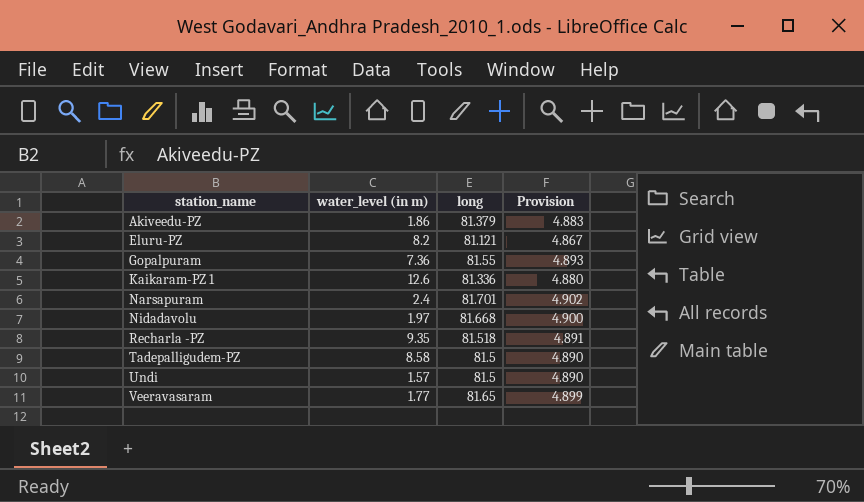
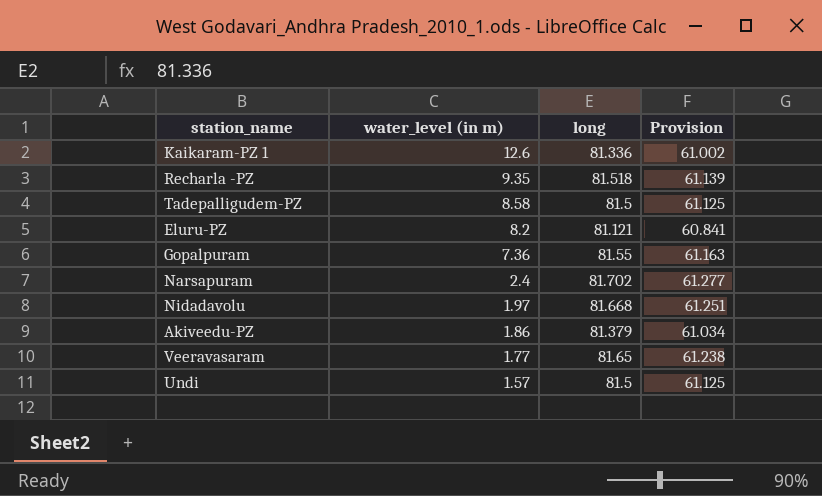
row order: station_name ascending -> water_level (in m) descending
column Provision | formula: [long] * 0.06 -> [long] * 0.75
Narsapuram | long: 81.701 -> 81.702

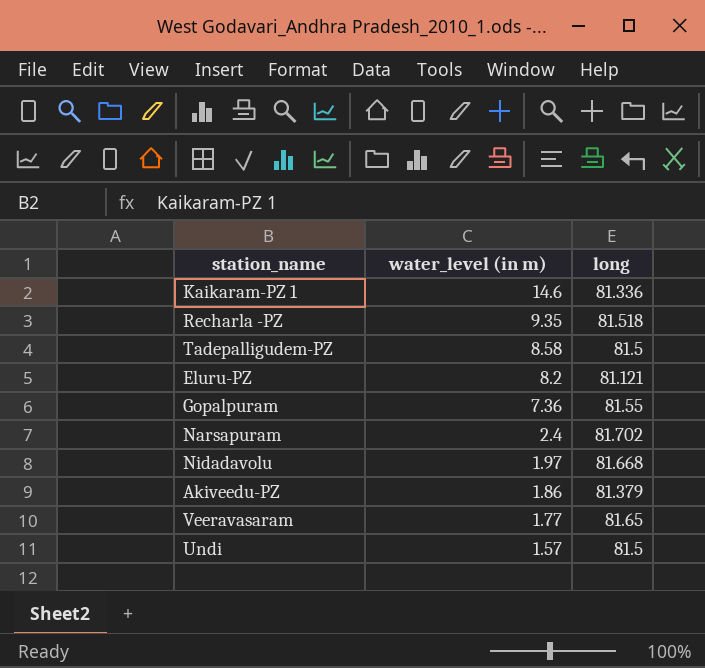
column Provision | formula: [long] * 0.75 -> none
Kaikaram-PZ 1 | water_level (in m): 12.6 -> 14.6

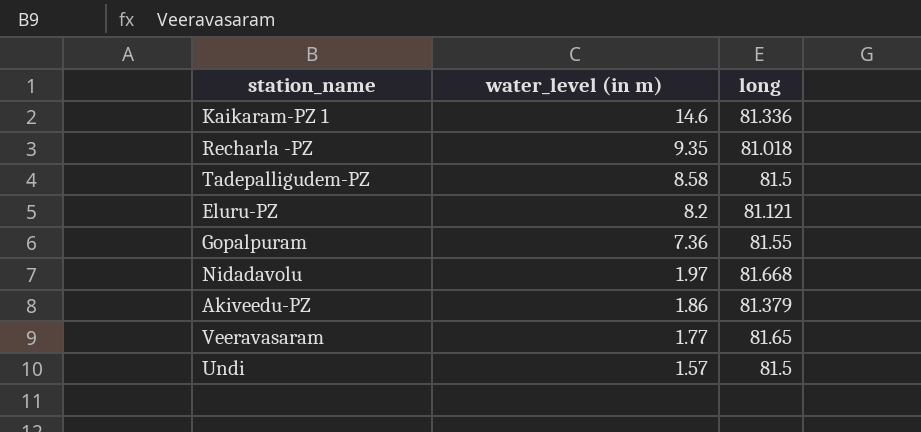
row Narsapuram: 2.4 | 81.702 -> none
Recharla -PZ | long: 81.518 -> 81.018

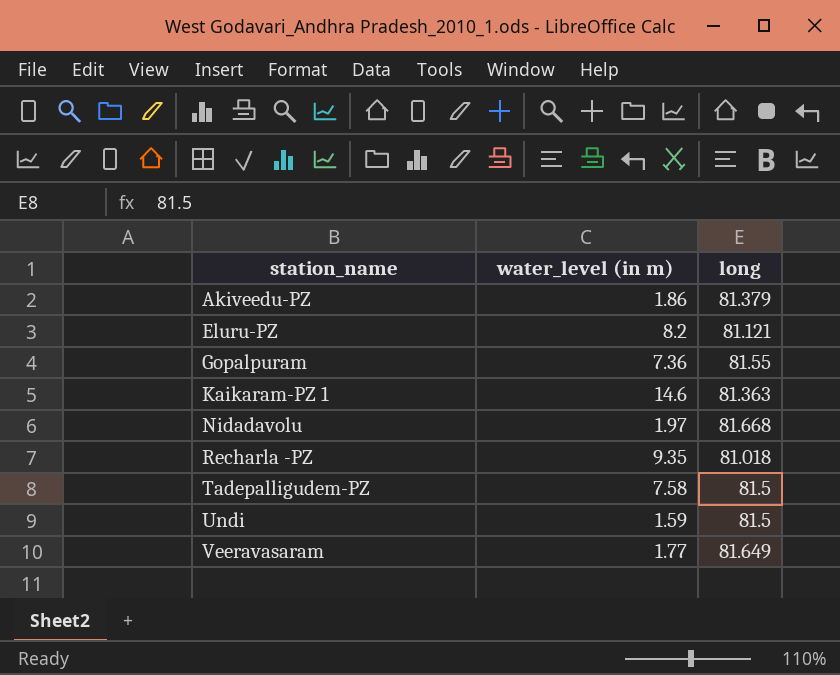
row order: water_level (in m) descending -> station_name ascending
Kaikaram-PZ 1 | long: 81.336 -> 81.363
Tadepalligudem-PZ | water_level (in m): 8.58 -> 7.58
Undi | water_level (in m): 1.57 -> 1.59
Veeravasaram | long: 81.65 -> 81.649

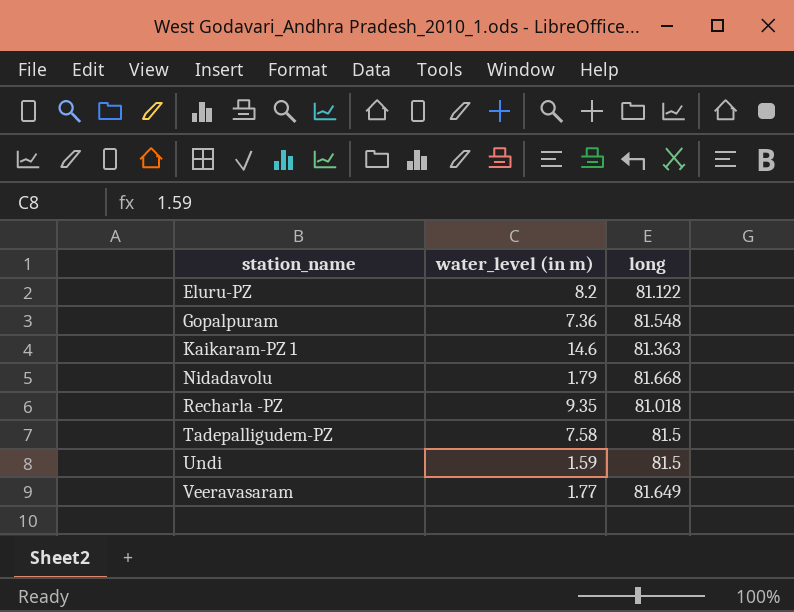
row Akiveedu-PZ: 1.86 | 81.379 -> none
Eluru-PZ | long: 81.121 -> 81.122
Gopalpuram | long: 81.55 -> 81.548
Nidadavolu | water_level (in m): 1.97 -> 1.79

